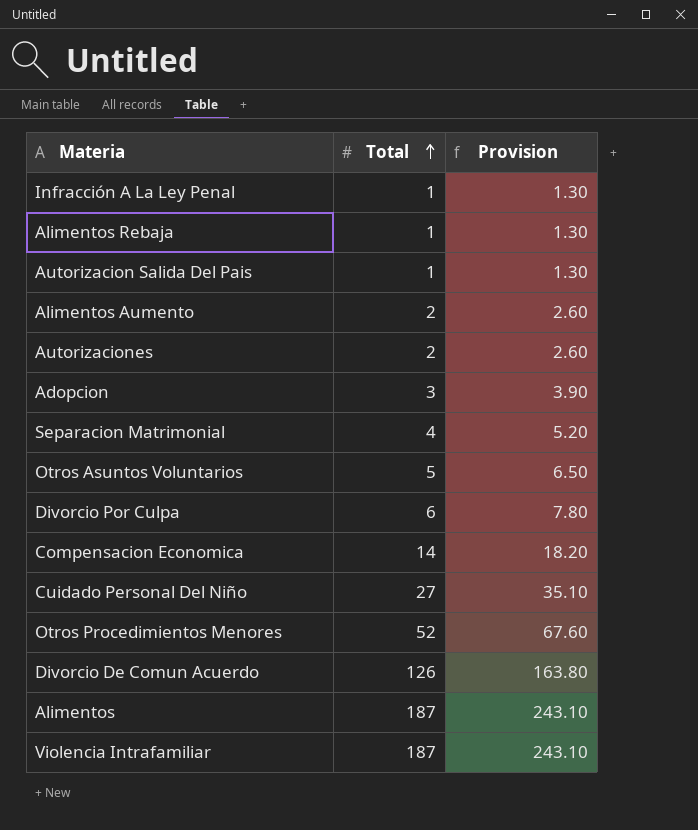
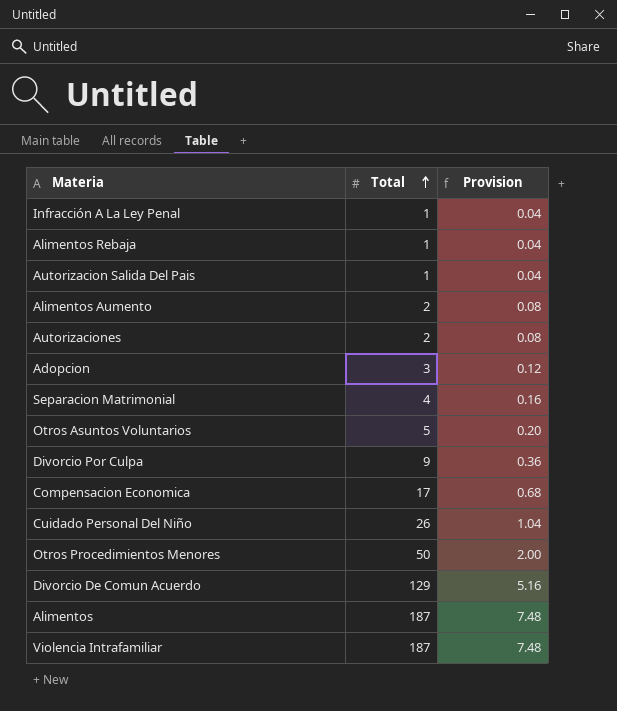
column Provision | formula: [Total] * 1.3 -> [Total] * 0.04
Divorcio Por Culpa | Total: 6 -> 9
Compensacion Economica | Total: 14 -> 17
Cuidado Personal Del Niño | Total: 27 -> 26
Otros Procedimientos Menores | Total: 52 -> 50
Divorcio De Comun Acuerdo | Total: 126 -> 129

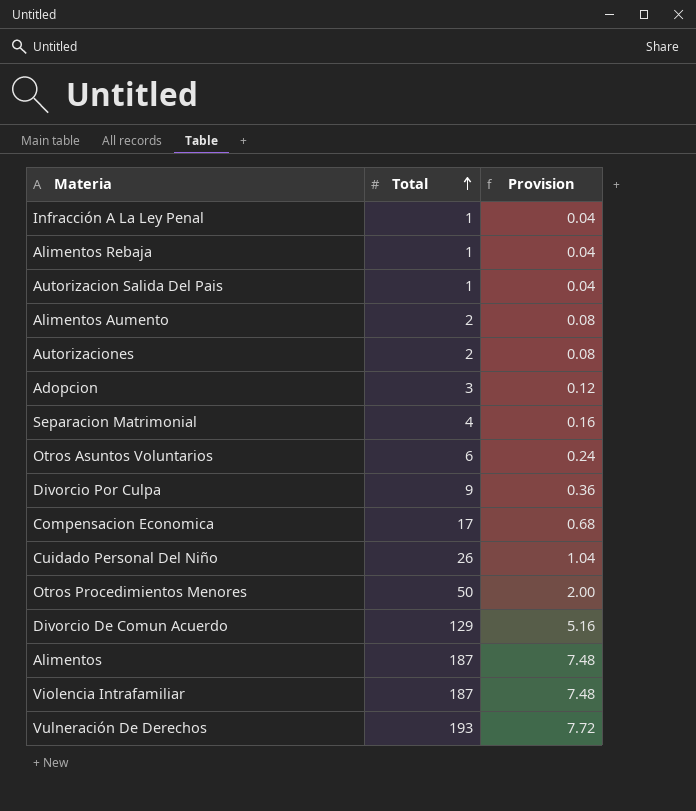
Otros Asuntos Voluntarios | Total: 5 -> 6
Otros Asuntos Voluntarios | Provision: 0.20 -> 0.24
row Vulneración De Derechos: none -> 193 | 7.72

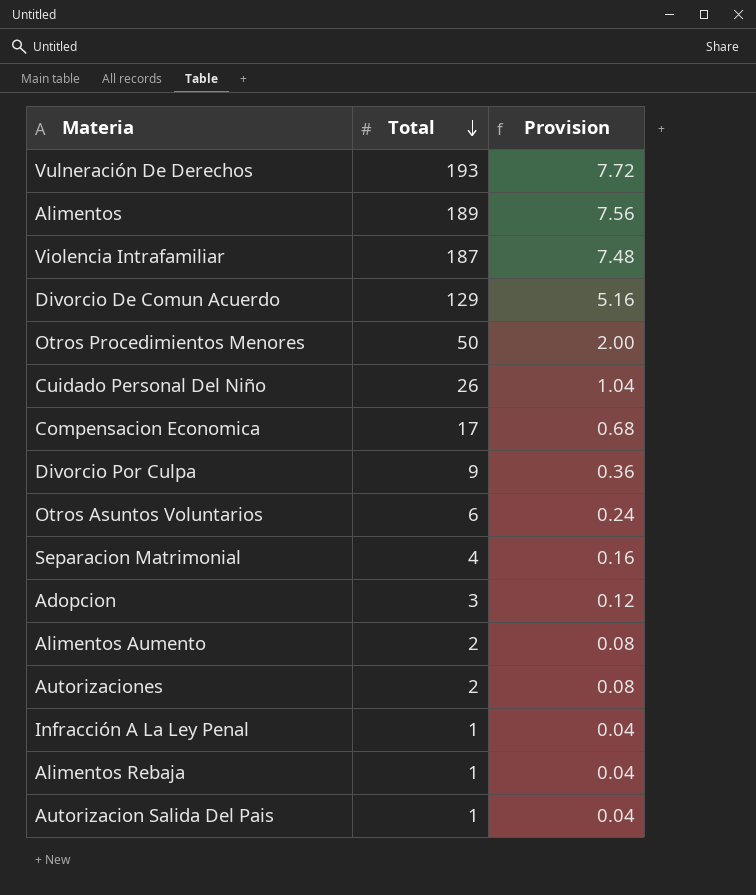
row order: Total ascending -> Total descending
Alimentos | Total: 187 -> 189
Alimentos | Provision: 7.48 -> 7.56

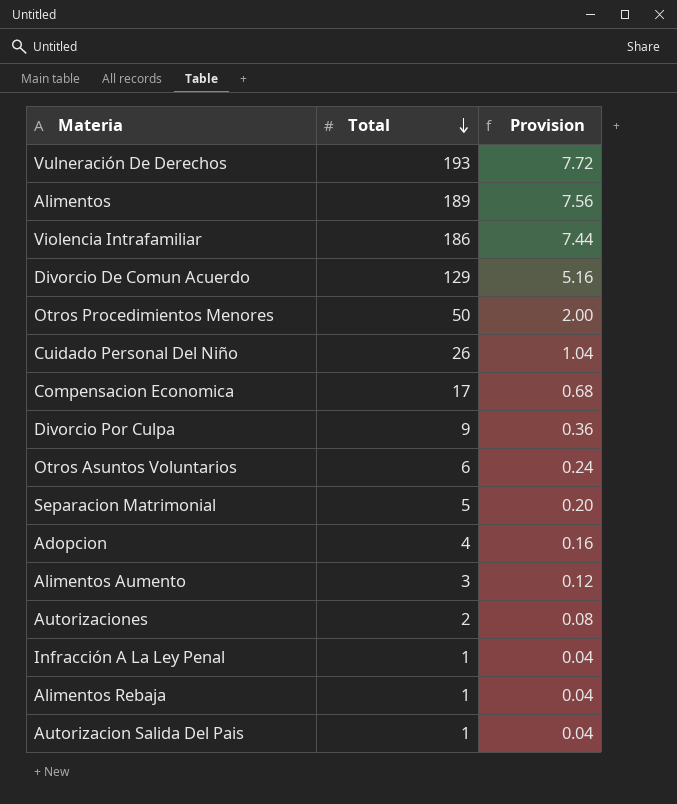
Violencia Intrafamiliar | Total: 187 -> 186
Violencia Intrafamiliar | Provision: 7.48 -> 7.44
Separacion Matrimonial | Total: 4 -> 5
Separacion Matrimonial | Provision: 0.16 -> 0.20
Adopcion | Total: 3 -> 4
Adopcion | Provision: 0.12 -> 0.16
Alimentos Aumento | Total: 2 -> 3
Alimentos Aumento | Provision: 0.08 -> 0.12

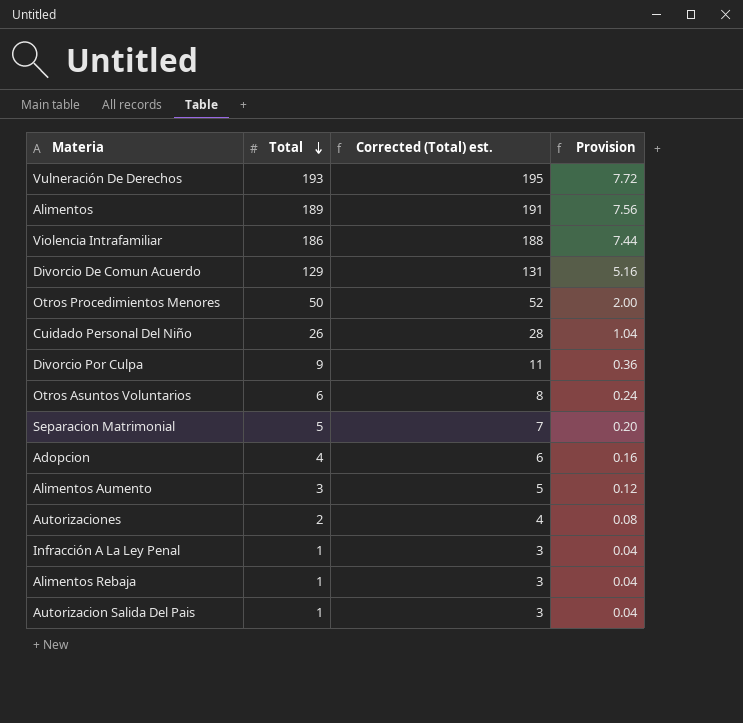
column Corrected (Total) est. | formula: none -> [Total] + 2
row Compensacion Economica: 17 | 0.68 -> none

